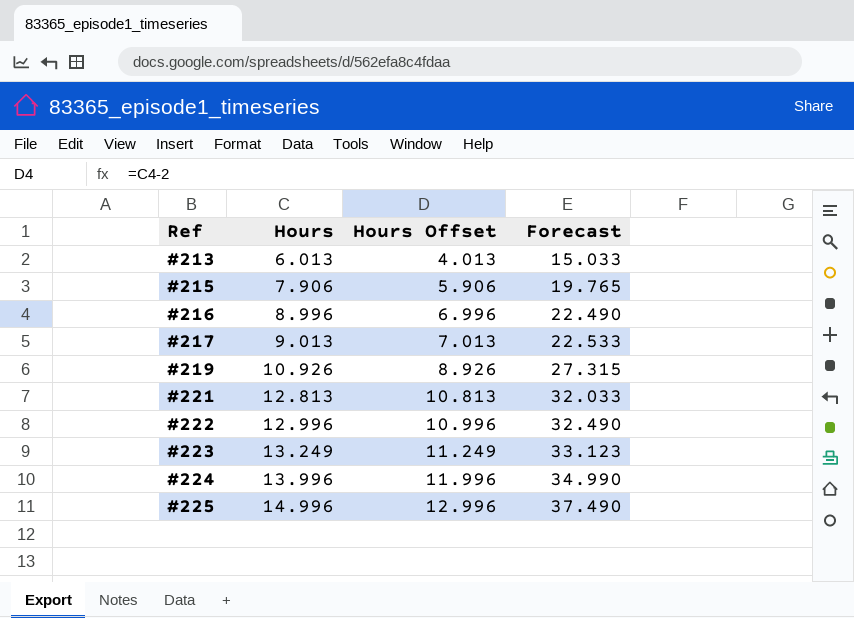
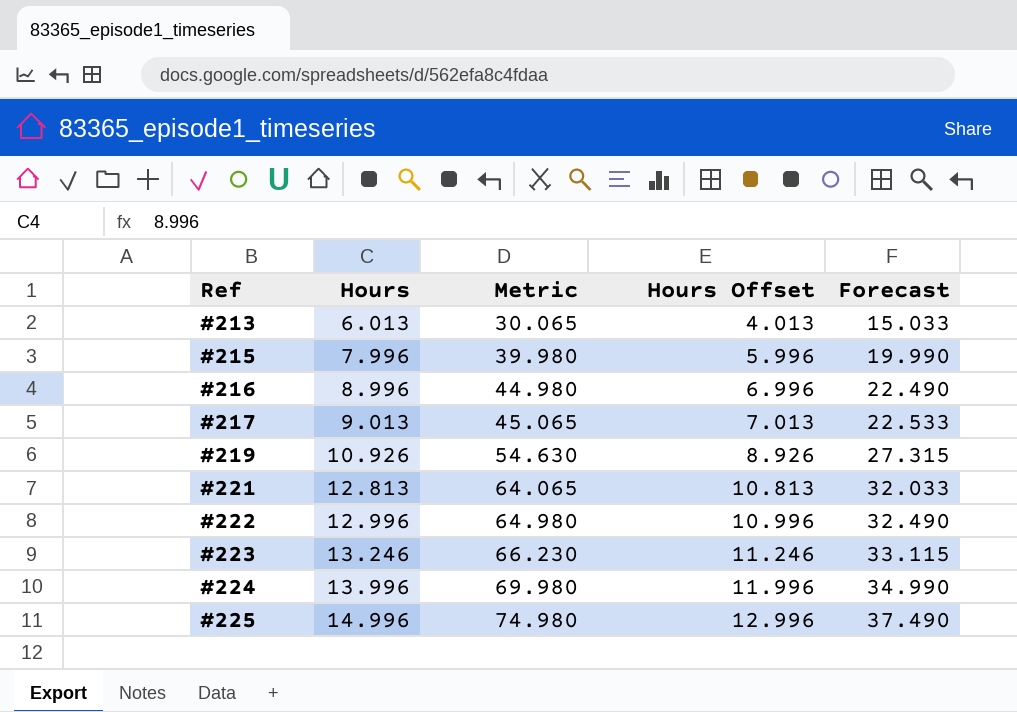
column Metric | formula: none -> [Hours] * 5
#215 | Hours: 7.906 -> 7.996
#215 | Hours Offset: 5.906 -> 5.996
#215 | Forecast: 19.765 -> 19.990
#223 | Hours: 13.249 -> 13.246
#223 | Hours Offset: 11.249 -> 11.246
#223 | Forecast: 33.123 -> 33.115

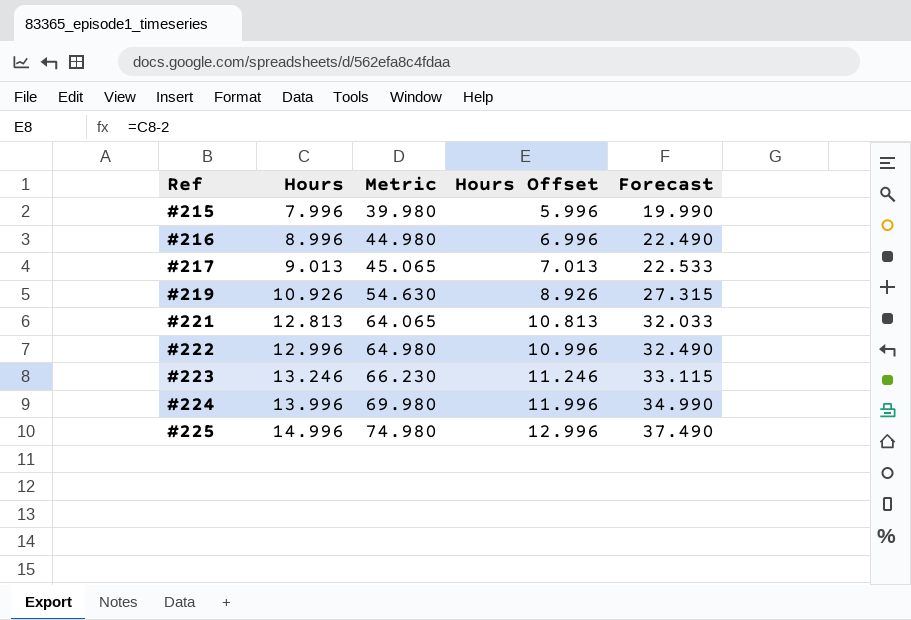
row #213: 6.013 | 30.065 | 4.013 | 15.033 -> none

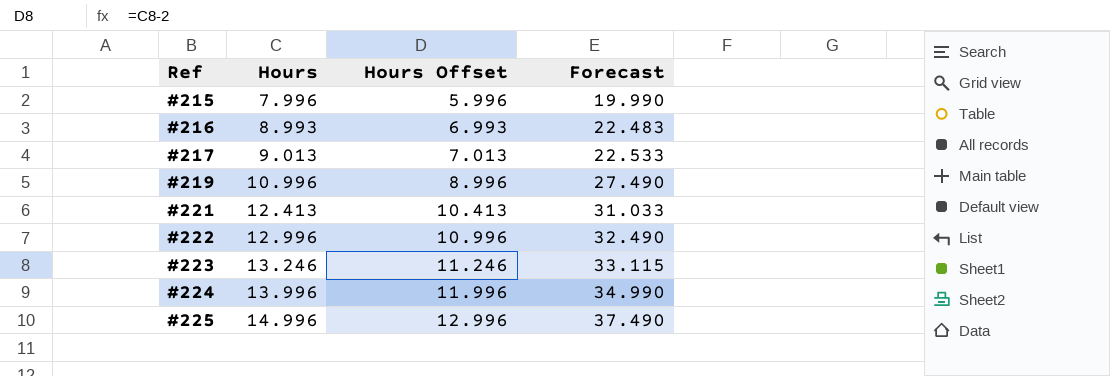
column Metric | formula: [Hours] * 5 -> none
#216 | Hours: 8.996 -> 8.993
#216 | Hours Offset: 6.996 -> 6.993
#216 | Forecast: 22.490 -> 22.483
#219 | Hours: 10.926 -> 10.996
#219 | Hours Offset: 8.926 -> 8.996
#219 | Forecast: 27.315 -> 27.490
#221 | Hours: 12.813 -> 12.413
#221 | Hours Offset: 10.813 -> 10.413
#221 | Forecast: 32.033 -> 31.033

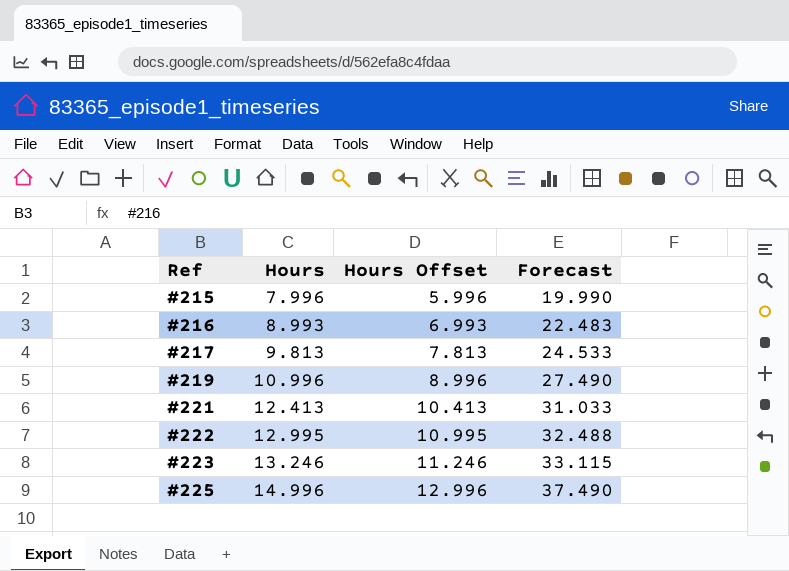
row #224: 13.996 | 11.996 | 34.990 -> none
#217 | Hours: 9.013 -> 9.813
#217 | Hours Offset: 7.013 -> 7.813
#217 | Forecast: 22.533 -> 24.533
#222 | Hours: 12.996 -> 12.995
#222 | Hours Offset: 10.996 -> 10.995
#222 | Forecast: 32.490 -> 32.488

